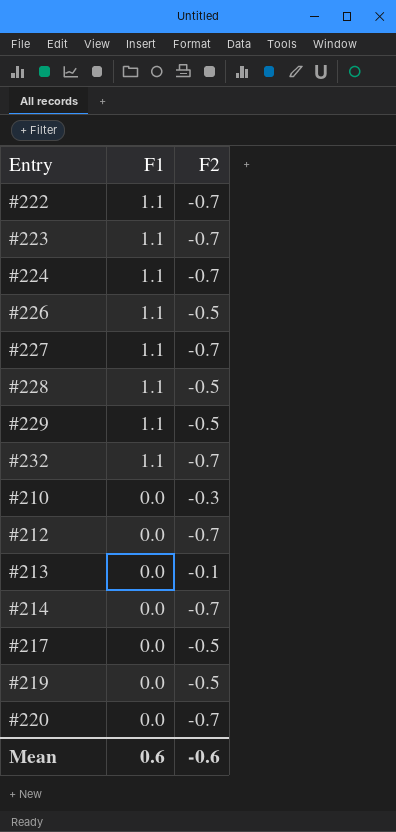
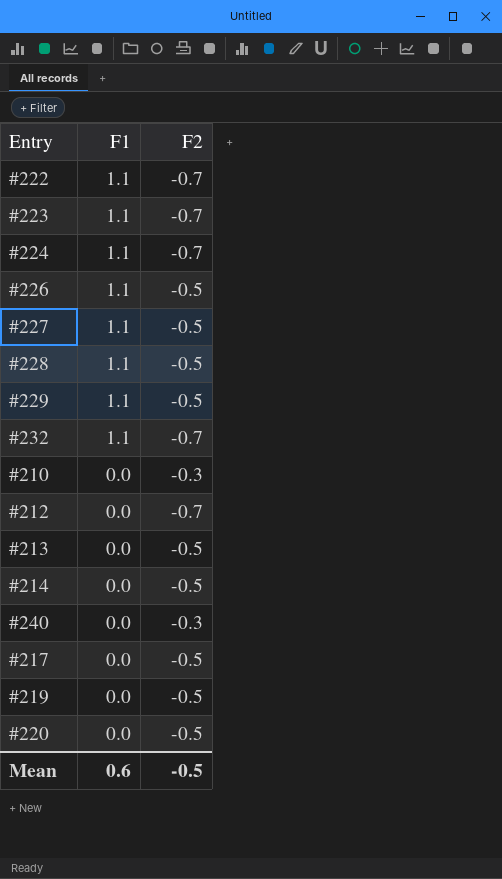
#227 | F2: -0.7 -> -0.5
#213 | F2: -0.1 -> -0.5
#214 | F2: -0.7 -> -0.5
row #240: none -> 0.0 | -0.3
#220 | F2: -0.7 -> -0.5
Mean | F2: -0.6 -> -0.5

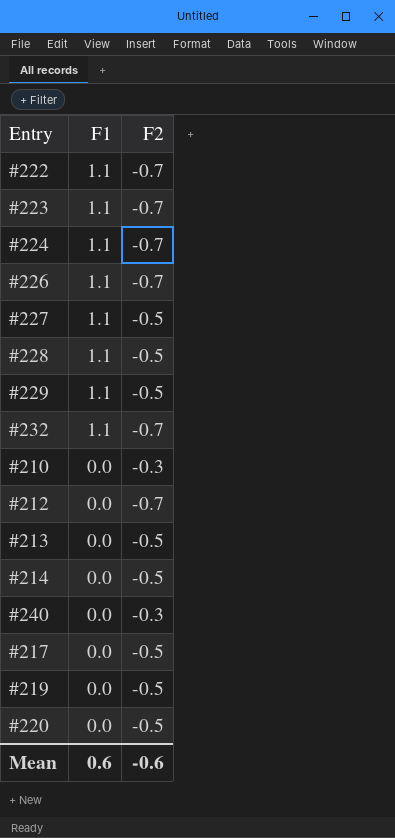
#226 | F2: -0.5 -> -0.7
Mean | F2: -0.5 -> -0.6

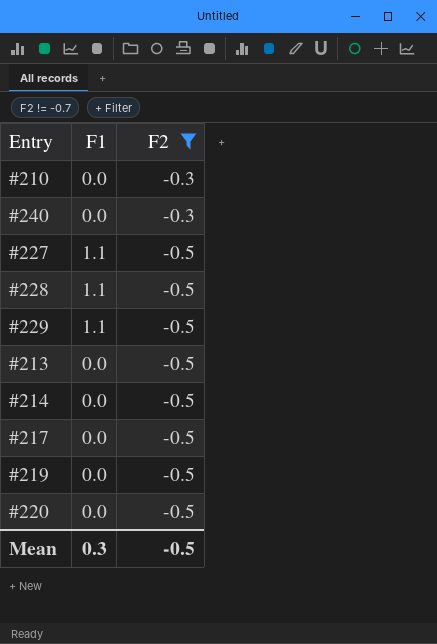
filter: none -> F2 != -0.7
row order: F1 descending -> F2 descending
Mean | F1: 0.6 -> 0.3
Mean | F2: -0.6 -> -0.5

